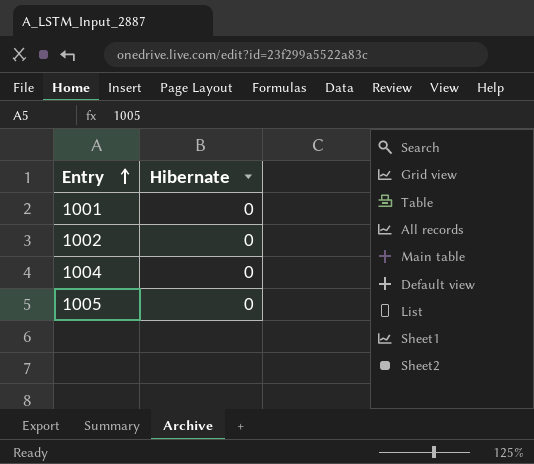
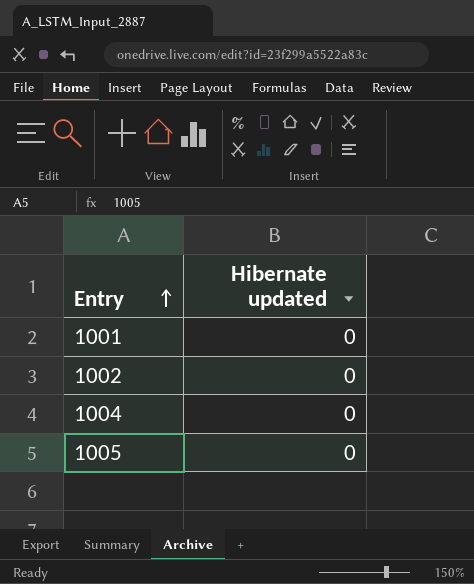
column name: Hibernate -> Hibernate updated

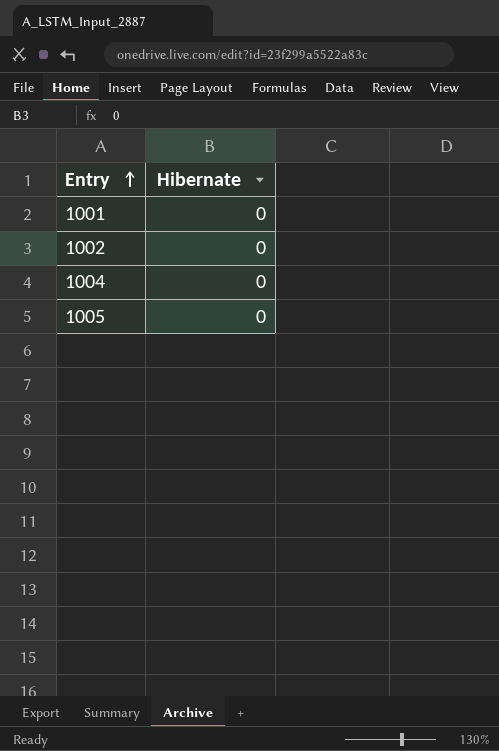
column name: Hibernate updated -> Hibernate

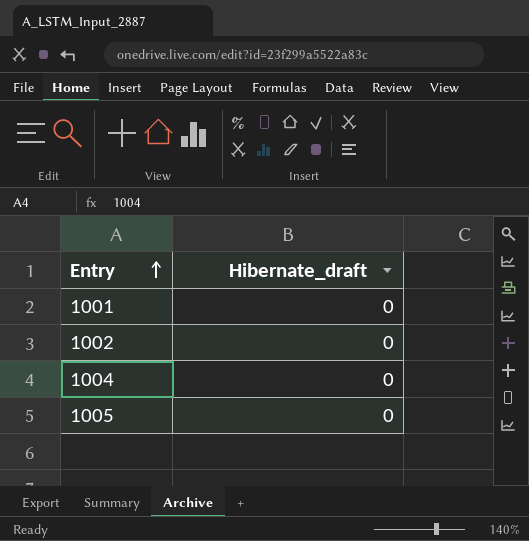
column name: Hibernate -> Hibernate_draft

